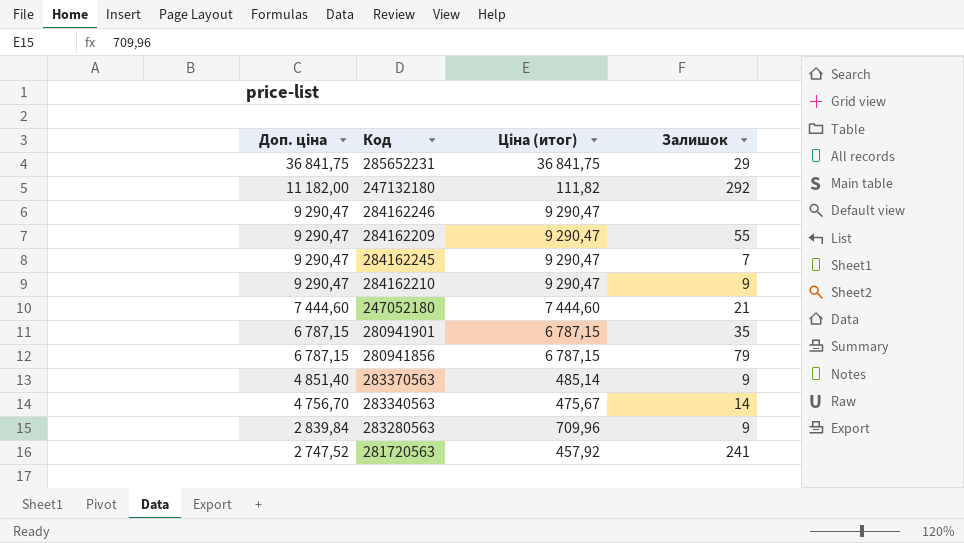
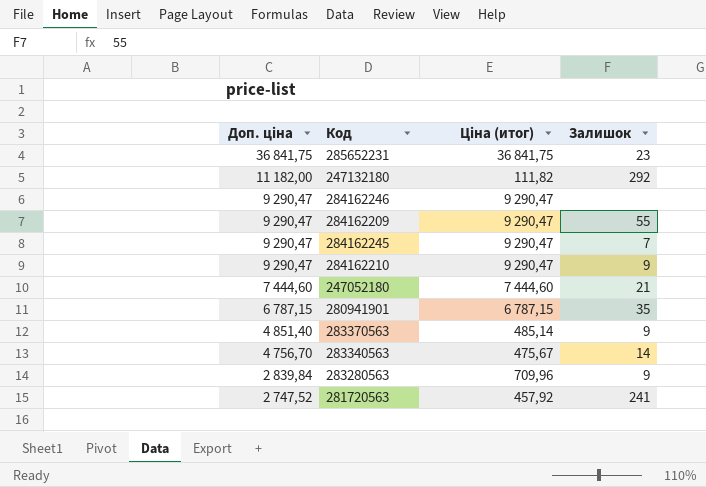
row 280941856: 6 787,15 | 6 787,15 | 79 -> none
285652231 | Залишок: 29 -> 23

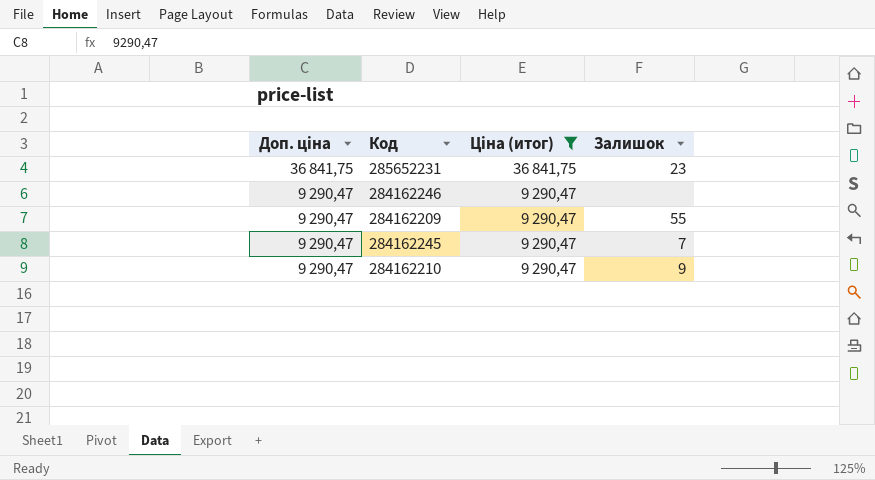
filter: none -> Ціна (итог) >= 9 290,47

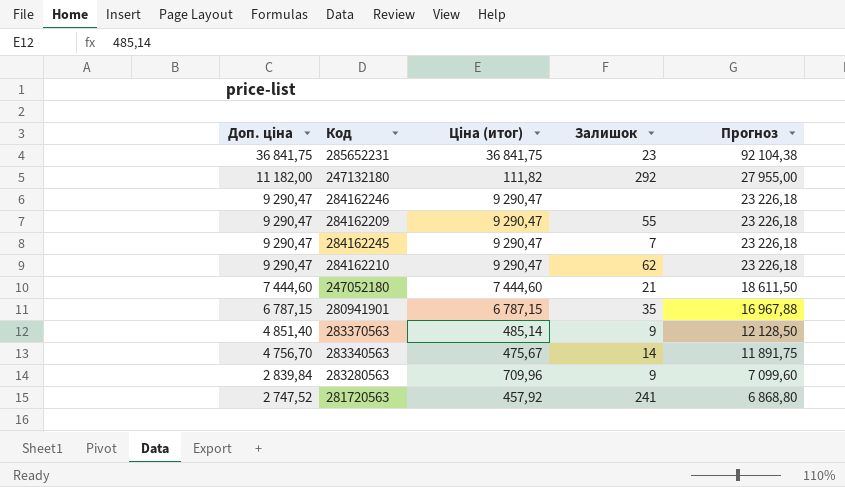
filter: Ціна (итог) >= 9 290,47 -> none
column Прогноз | formula: none -> [Доп. ціна] * 2,5
284162210 | Залишок: 9 -> 62

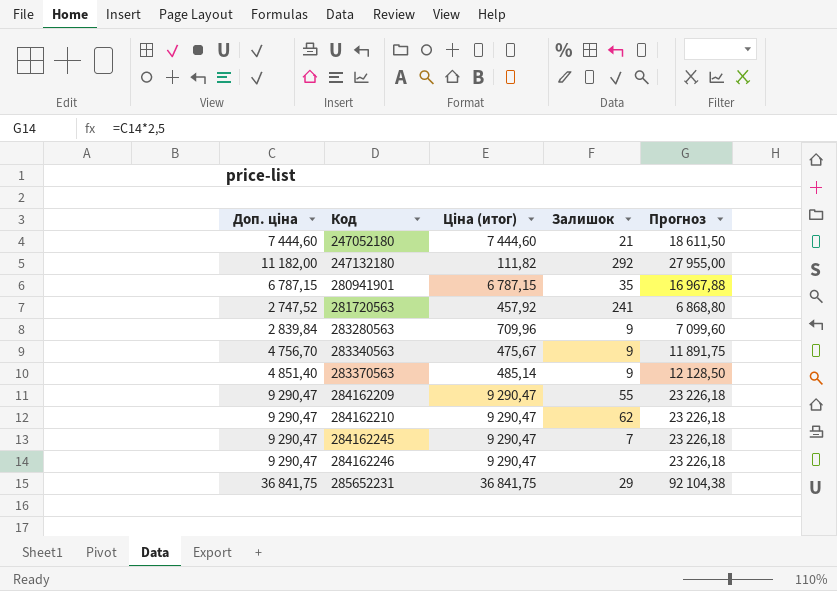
row order: Доп. ціна descending -> Код ascending
283340563 | Залишок: 14 -> 9
285652231 | Залишок: 23 -> 29

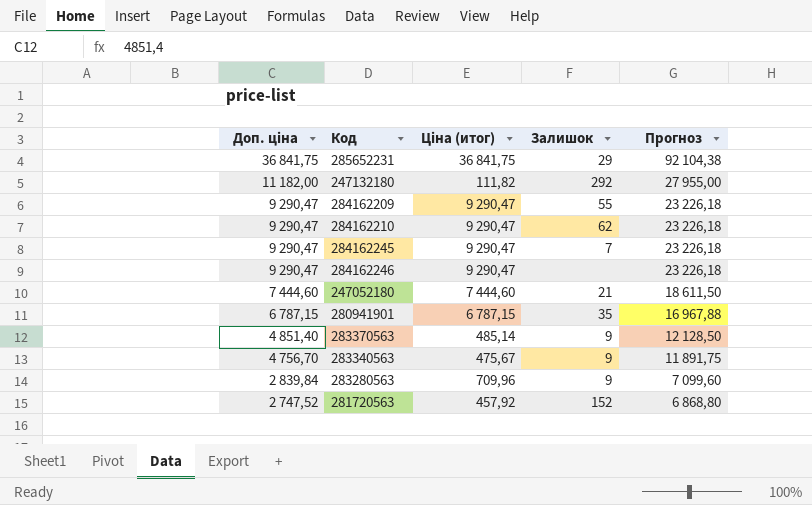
row order: Код ascending -> Доп. ціна descending
281720563 | Залишок: 241 -> 152

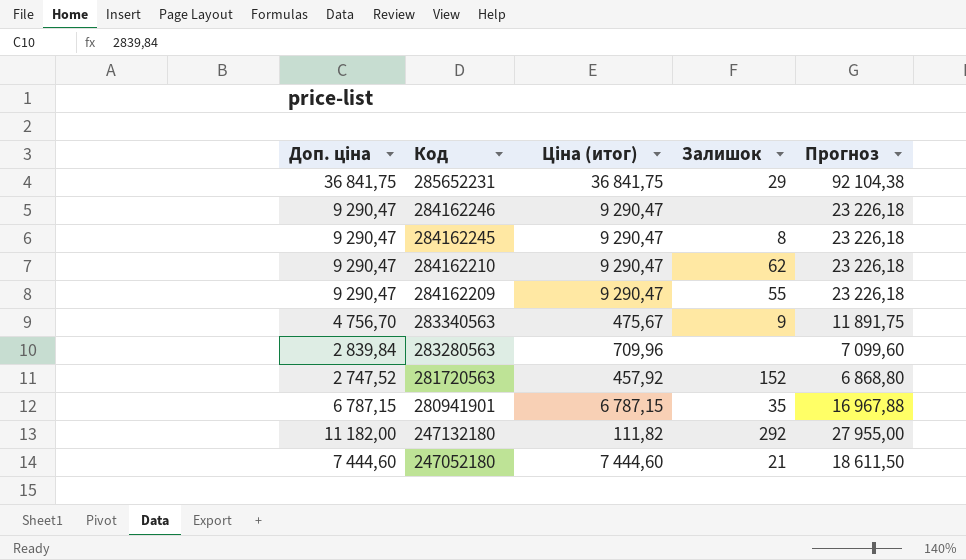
row order: Доп. ціна descending -> Код descending
row 283370563: 4 851,40 | 485,14 | 9 | 12 128,50 -> none
284162245 | Залишок: 7 -> 8
283280563 | Залишок: 9 -> none

